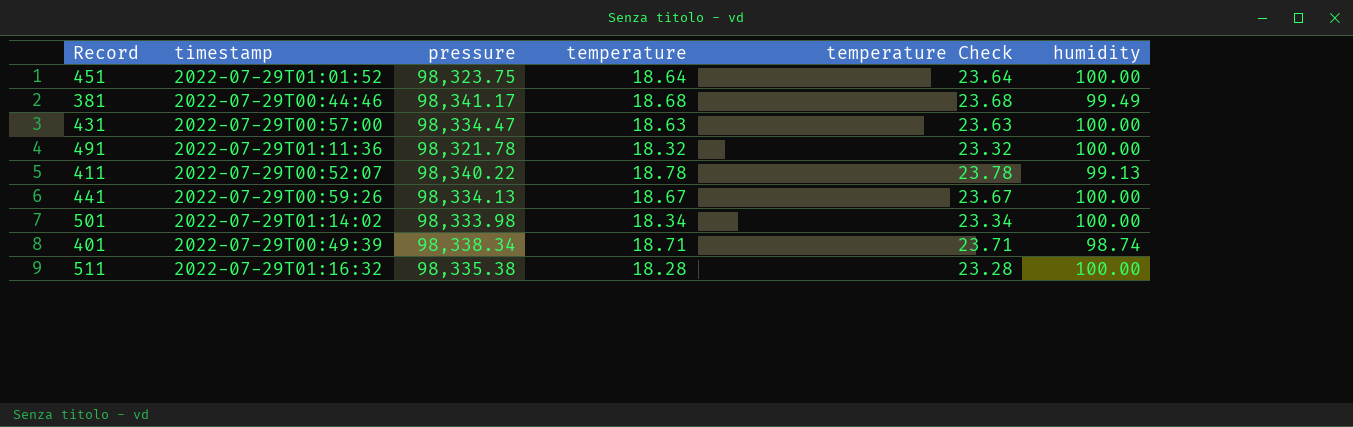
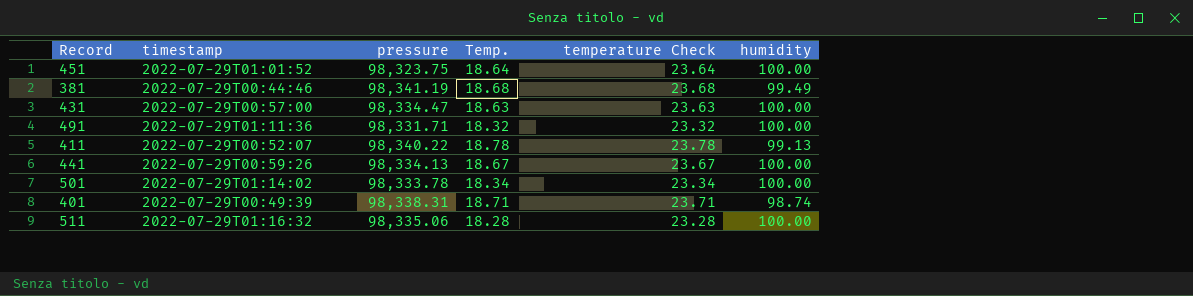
column name: temperature -> Temp.
381 | pressure: 98,341.17 -> 98,341.19
491 | pressure: 98,321.78 -> 98,331.71
501 | pressure: 98,333.98 -> 98,333.78
401 | pressure: 98,338.34 -> 98,338.31
511 | pressure: 98,335.38 -> 98,335.06

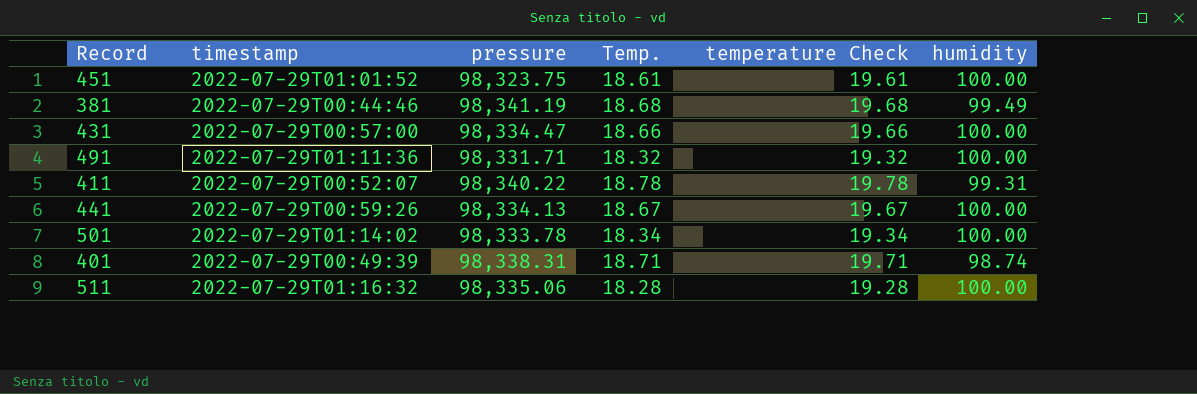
column temperature Check | formula: [Temp.] + 5 -> [Temp.] + 1
451 | Temp.: 18.64 -> 18.61
431 | Temp.: 18.63 -> 18.66
411 | humidity: 99.13 -> 99.31

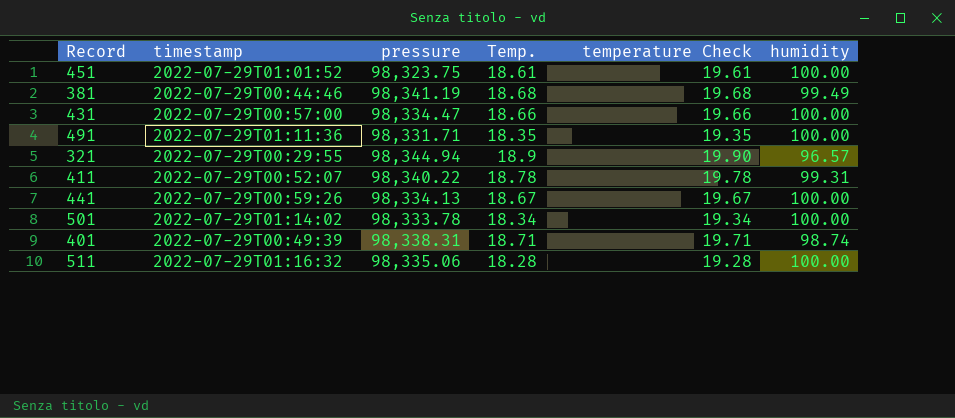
491 | Temp.: 18.32 -> 18.35
491 | temperature Check: 19.32 -> 19.35
row 321: none -> 2022-07-29T00:29:55 | 98,344.94 | 18.9 | 19.90 | 96.57

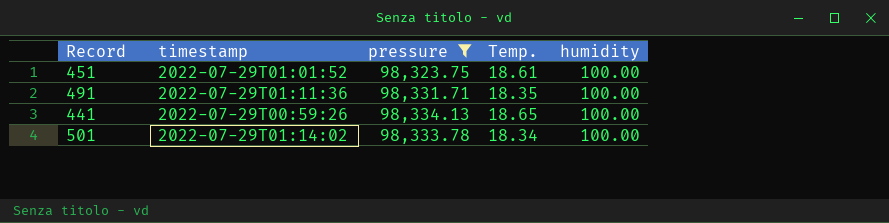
filter: none -> pressure <= 98,334.13
column temperature Check | formula: [Temp.] + 1 -> none
441 | Temp.: 18.67 -> 18.65

